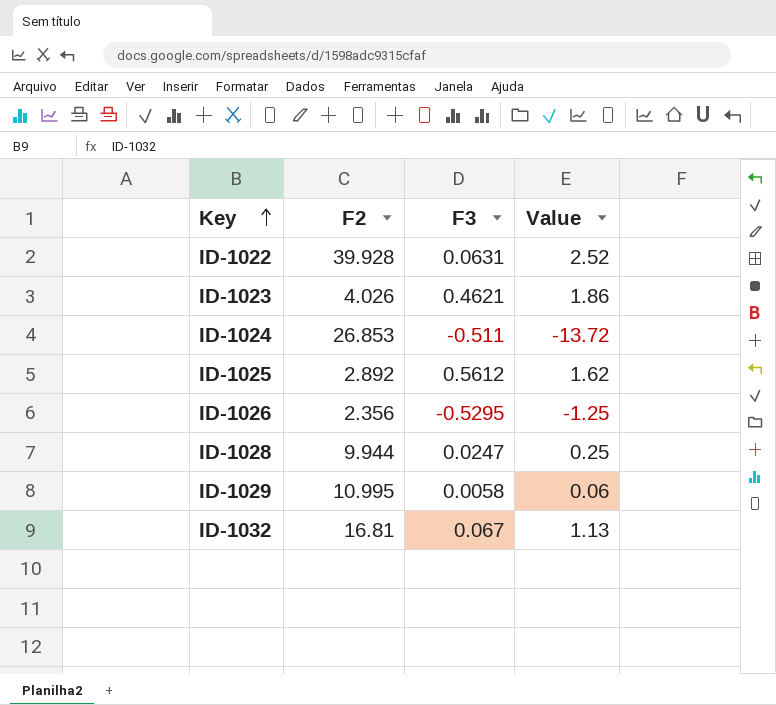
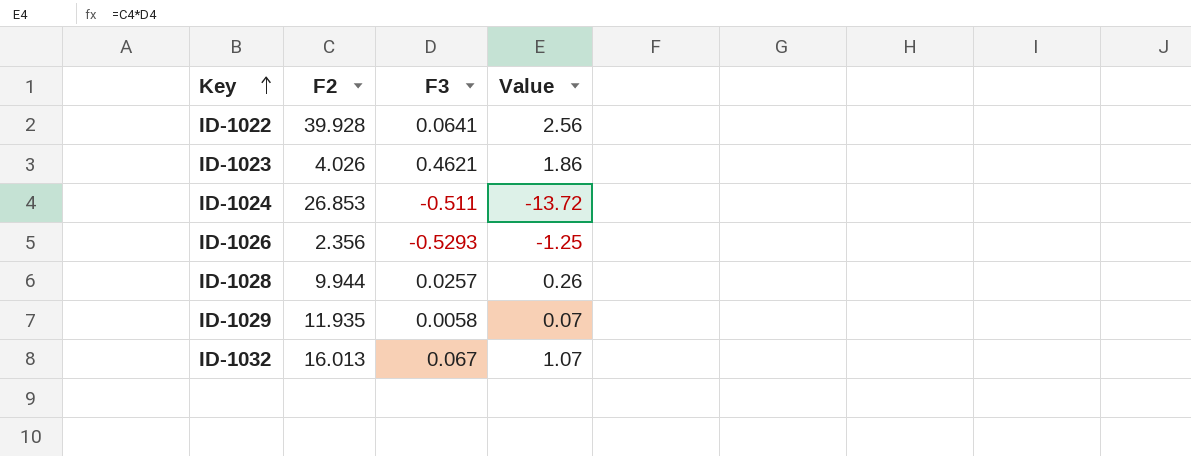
row ID-1025: 2.892 | 0.5612 | 1.62 -> none
ID-1022 | F3: 0.0631 -> 0.0641
ID-1022 | Value: 2.52 -> 2.56
ID-1026 | F3: -0.5295 -> -0.5293
ID-1028 | F3: 0.0247 -> 0.0257
ID-1028 | Value: 0.25 -> 0.26
ID-1029 | F2: 10.995 -> 11.935
ID-1029 | Value: 0.06 -> 0.07
ID-1032 | F2: 16.81 -> 16.013
ID-1032 | Value: 1.13 -> 1.07

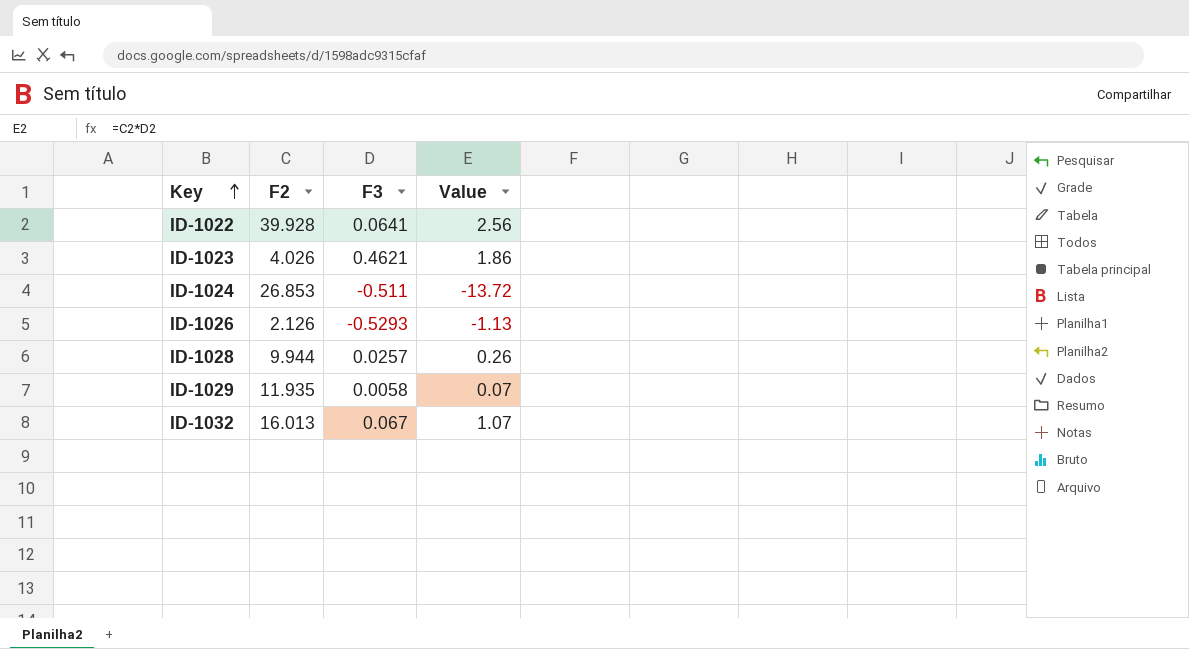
ID-1026 | F2: 2.356 -> 2.126
ID-1026 | Value: -1.25 -> -1.13

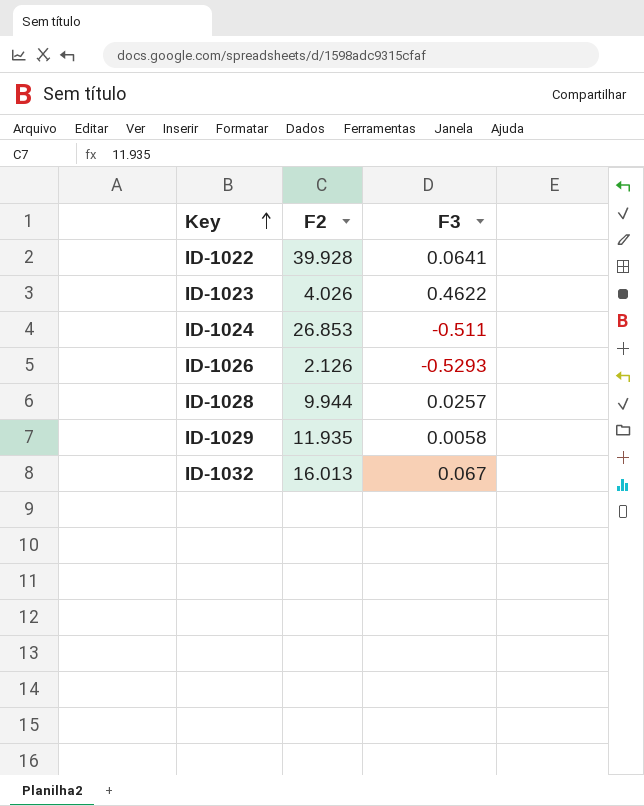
column Value | formula: [F2] * [F3] -> none
ID-1023 | F3: 0.4621 -> 0.4622

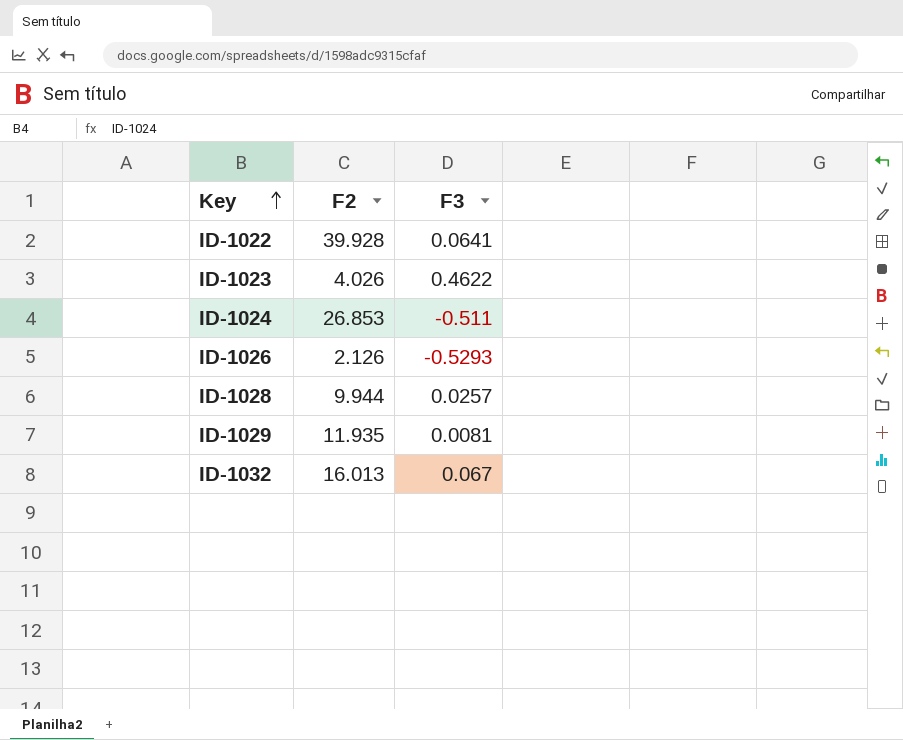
ID-1029 | F3: 0.0058 -> 0.0081

